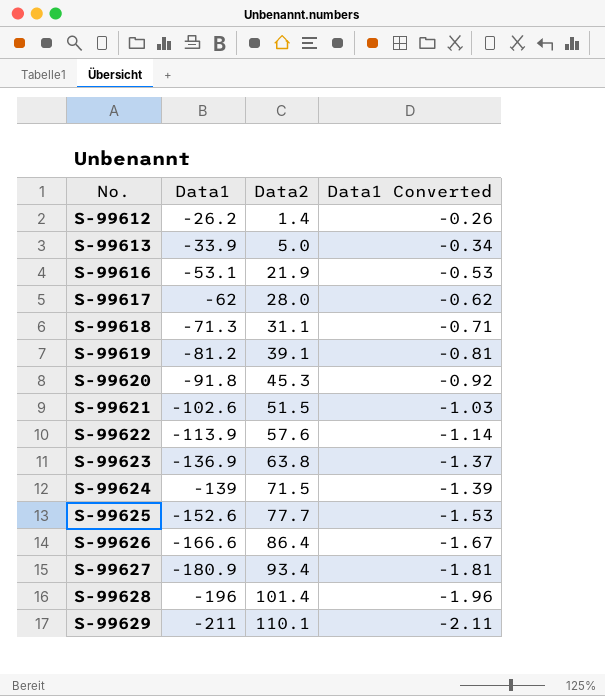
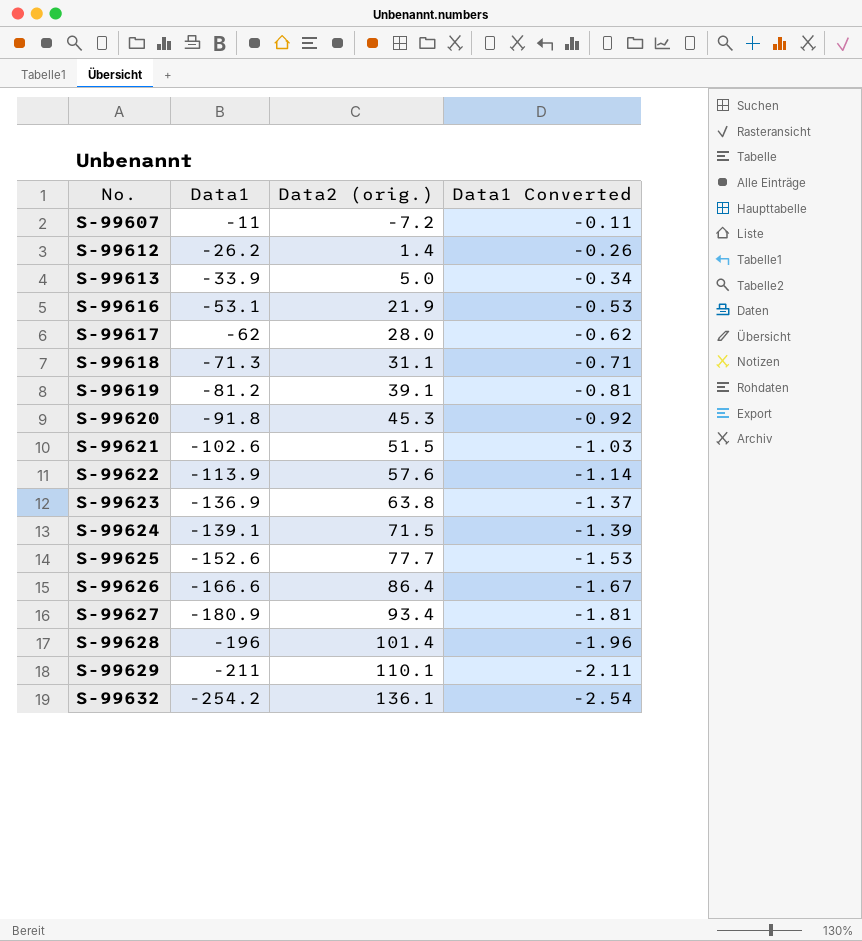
column name: Data2 -> Data2 (orig.)
row S-99607: none -> -11 | -7.2 | -0.11
S-99624 | Data1: -139 -> -139.1
row S-99632: none -> -254.2 | 136.1 | -2.54

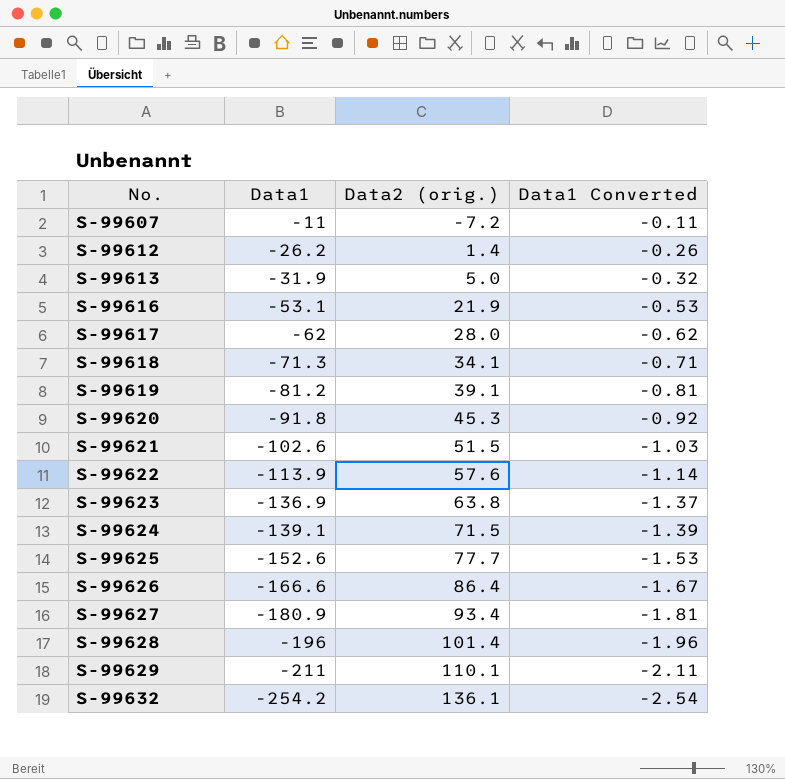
S-99613 | Data1: -33.9 -> -31.9
S-99613 | Data1 Converted: -0.34 -> -0.32
S-99618 | Data2 (orig.): 31.1 -> 34.1

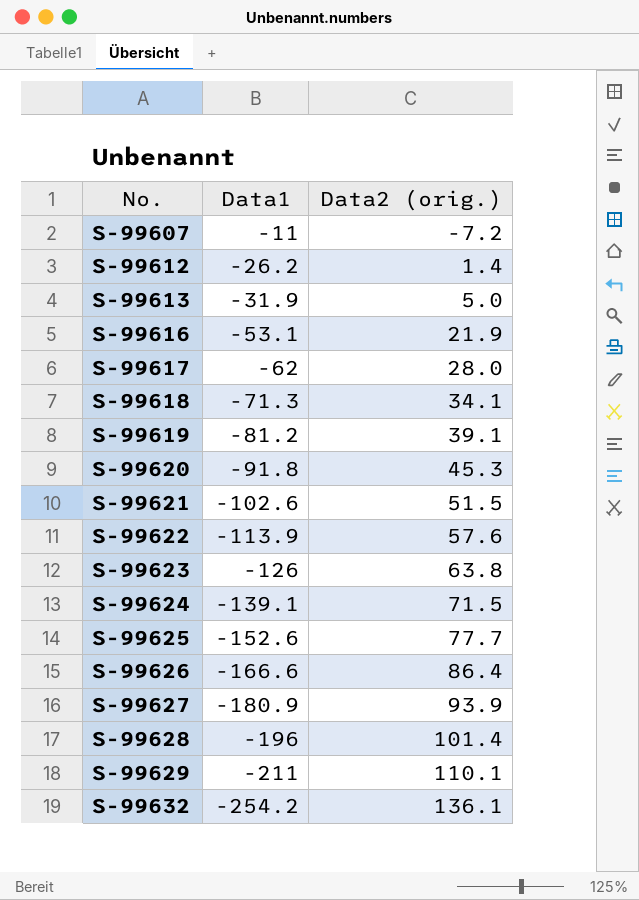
column Data1 Converted | formula: [Data1] * 0.01 -> none
S-99623 | Data1: -136.9 -> -126
S-99627 | Data2 (orig.): 93.4 -> 93.9

